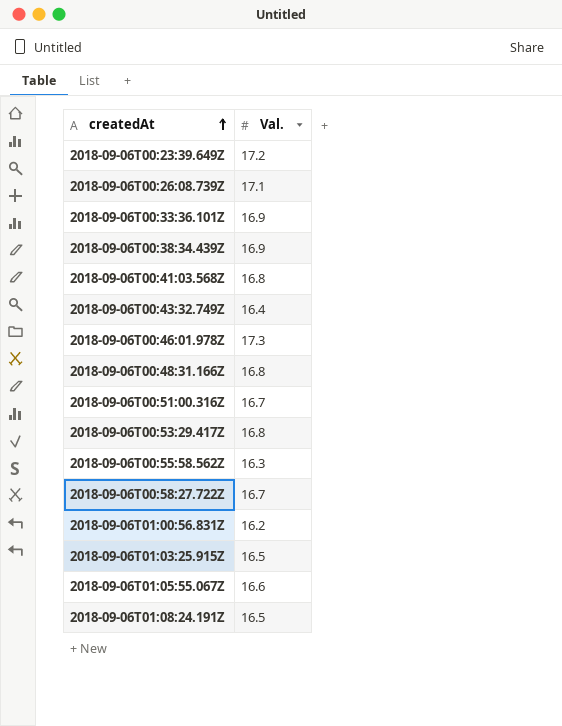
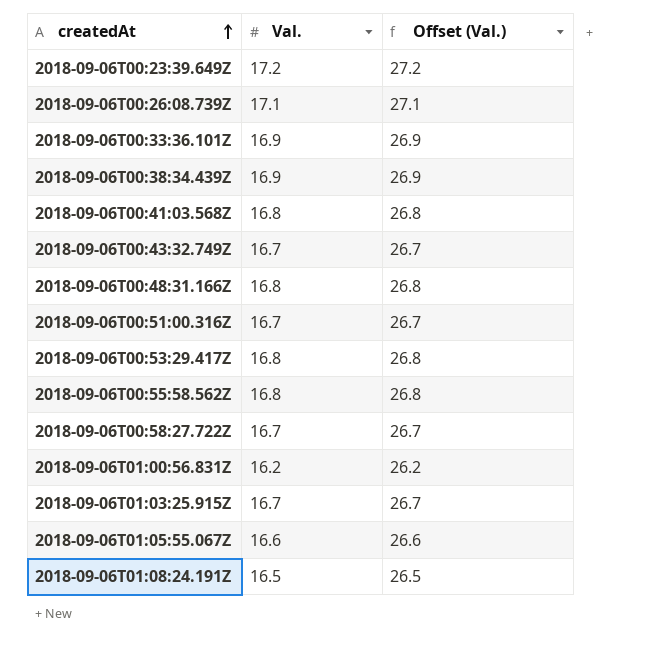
column Offset (Val.) | formula: none -> [Val.] + 10
row 2018-09-06T00:46:01.978Z: 17.3 -> none
2018-09-06T00:43:32.749Z | Val.: 16.4 -> 16.7
2018-09-06T00:55:58.562Z | Val.: 16.3 -> 16.8
2018-09-06T01:03:25.915Z | Val.: 16.5 -> 16.7

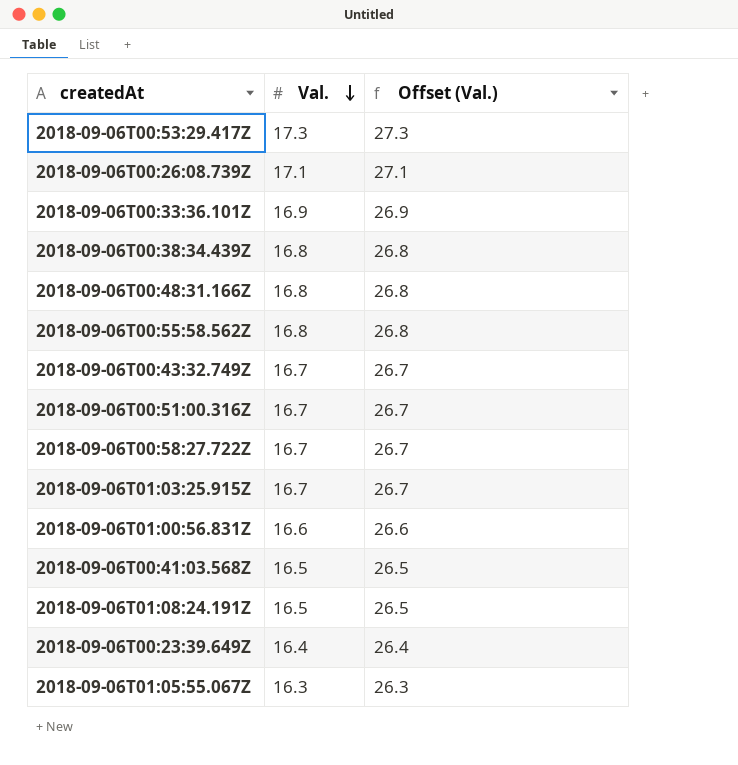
row order: createdAt ascending -> Val. descending
2018-09-06T00:53:29.417Z | Val.: 16.8 -> 17.3
2018-09-06T00:53:29.417Z | Offset (Val.): 26.8 -> 27.3
2018-09-06T00:38:34.439Z | Val.: 16.9 -> 16.8
2018-09-06T00:38:34.439Z | Offset (Val.): 26.9 -> 26.8
2018-09-06T01:00:56.831Z | Val.: 16.2 -> 16.6
2018-09-06T01:00:56.831Z | Offset (Val.): 26.2 -> 26.6
2018-09-06T00:41:03.568Z | Val.: 16.8 -> 16.5
2018-09-06T00:41:03.568Z | Offset (Val.): 26.8 -> 26.5
2018-09-06T00:23:39.649Z | Val.: 17.2 -> 16.4
2018-09-06T00:23:39.649Z | Offset (Val.): 27.2 -> 26.4
2018-09-06T01:05:55.067Z | Val.: 16.6 -> 16.3
2018-09-06T01:05:55.067Z | Offset (Val.): 26.6 -> 26.3

